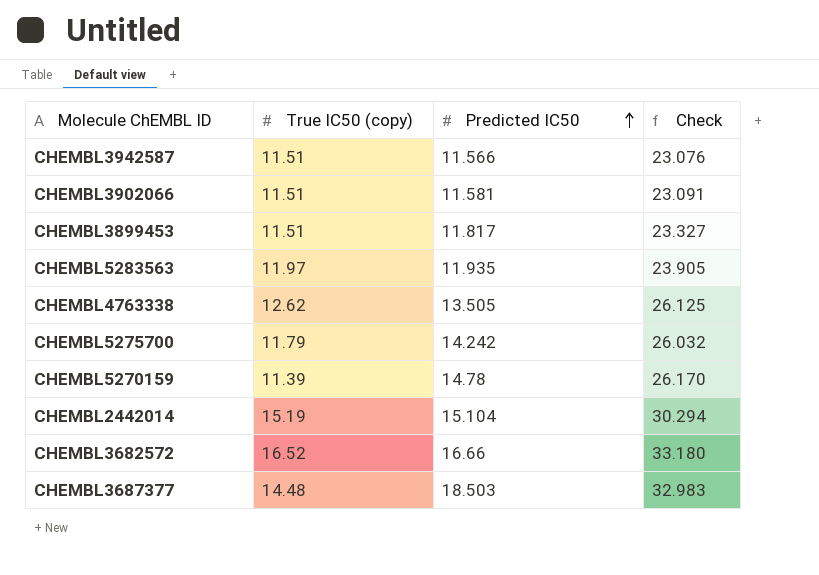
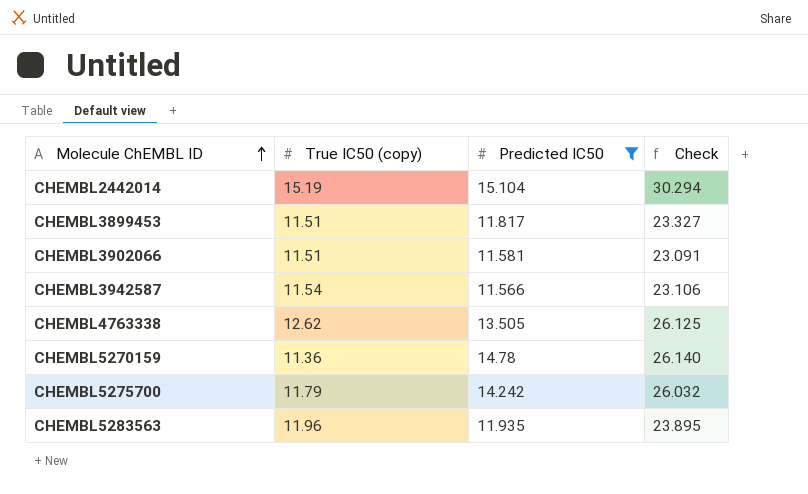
filter: none -> Predicted IC50 <= 15.104
row order: Predicted IC50 ascending -> Molecule ChEMBL ID ascending
CHEMBL3942587 | True IC50 (copy): 11.51 -> 11.54
CHEMBL3942587 | Check: 23.076 -> 23.106
CHEMBL5270159 | True IC50 (copy): 11.39 -> 11.36
CHEMBL5270159 | Check: 26.170 -> 26.140
CHEMBL5283563 | True IC50 (copy): 11.97 -> 11.96
CHEMBL5283563 | Check: 23.905 -> 23.895

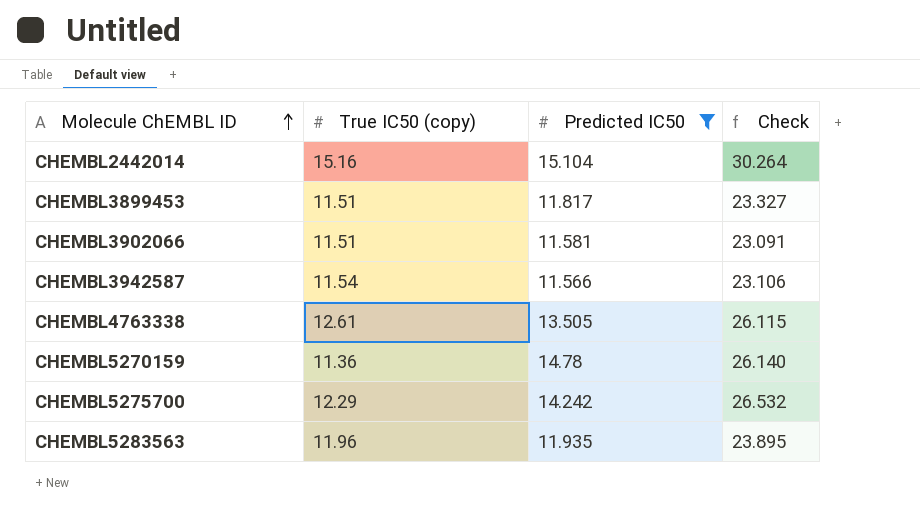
CHEMBL2442014 | True IC50 (copy): 15.19 -> 15.16
CHEMBL2442014 | Check: 30.294 -> 30.264
CHEMBL4763338 | True IC50 (copy): 12.62 -> 12.61
CHEMBL4763338 | Check: 26.125 -> 26.115
CHEMBL5275700 | True IC50 (copy): 11.79 -> 12.29
CHEMBL5275700 | Check: 26.032 -> 26.532

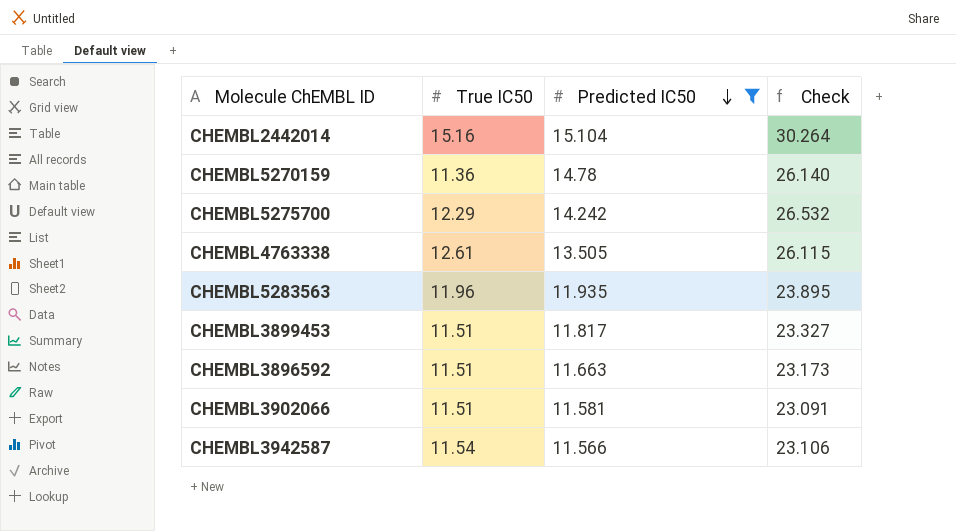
row order: Molecule ChEMBL ID ascending -> Predicted IC50 descending
column name: True IC50 (copy) -> True IC50
row CHEMBL3896592: none -> 11.51 | 11.663 | 23.173

